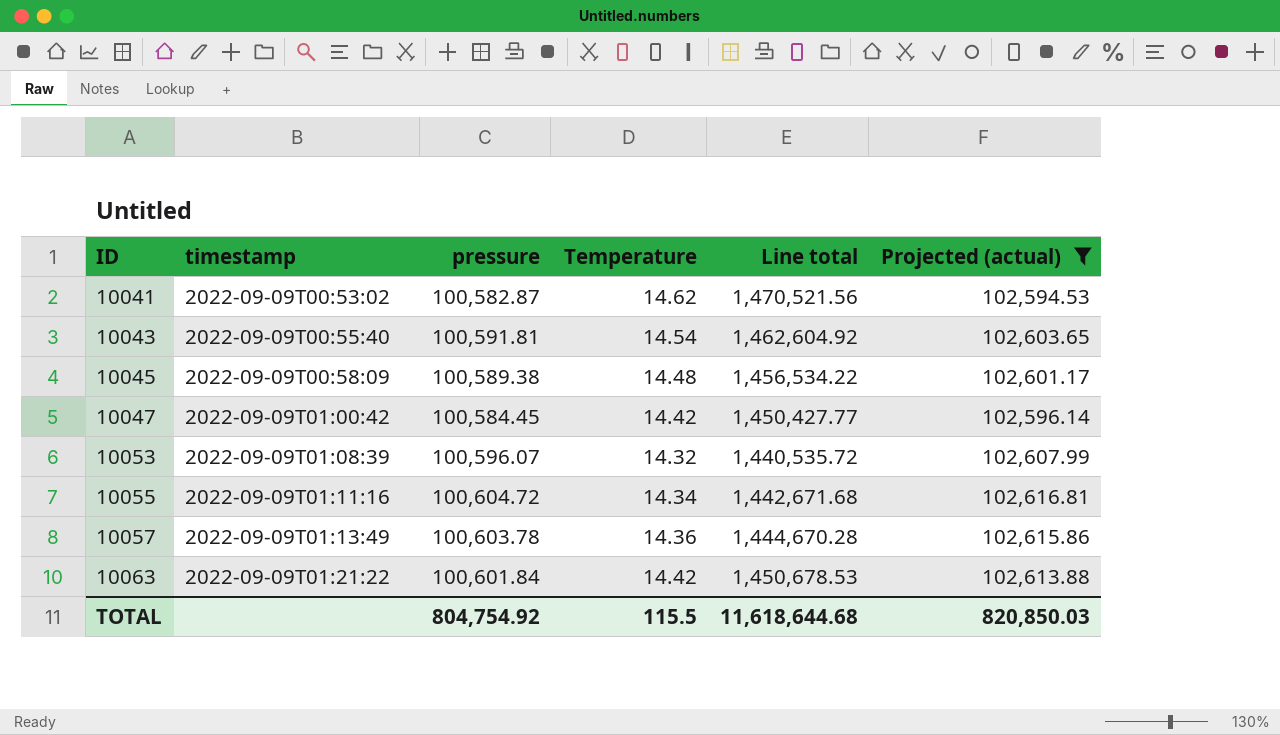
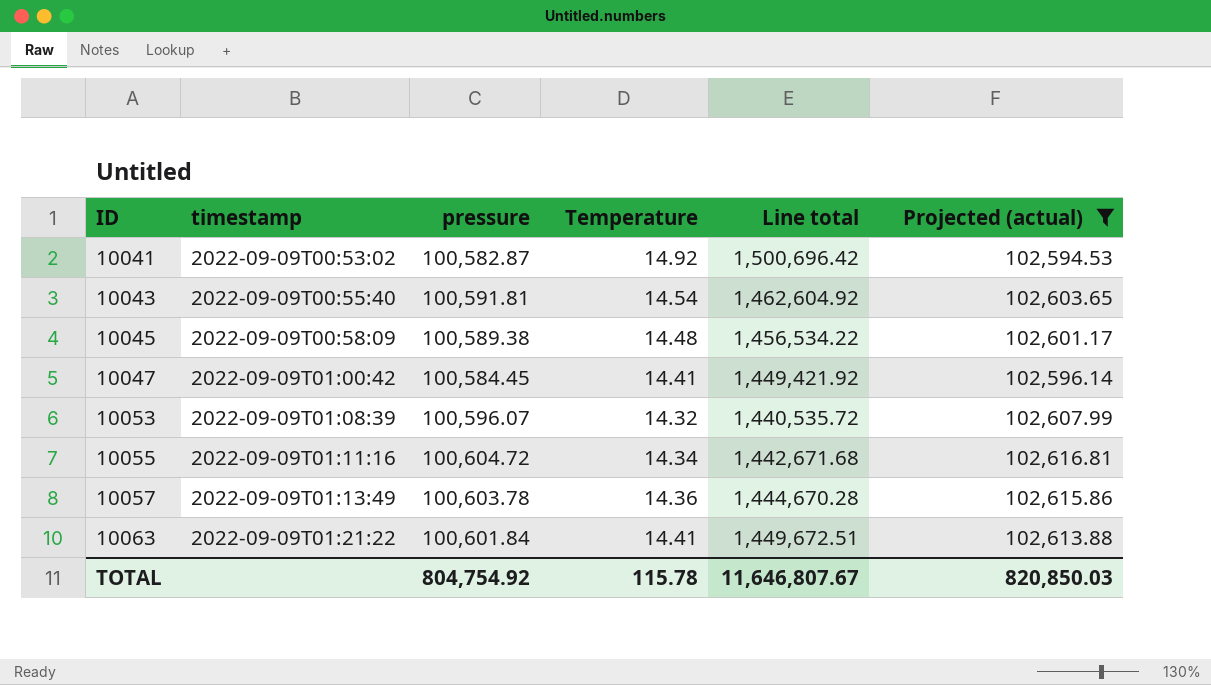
10041 | Temperature: 14.62 -> 14.92
10041 | Line total: 1,470,521.56 -> 1,500,696.42
10047 | Temperature: 14.42 -> 14.41
10047 | Line total: 1,450,427.77 -> 1,449,421.92
10063 | Temperature: 14.42 -> 14.41
10063 | Line total: 1,450,678.53 -> 1,449,672.51
TOTAL | Temperature: 115.5 -> 115.78
TOTAL | Line total: 11,618,644.68 -> 11,646,807.67

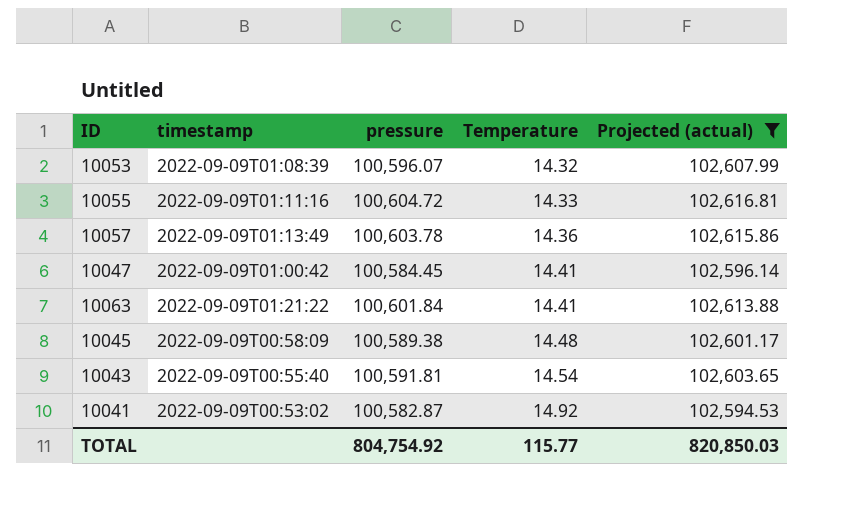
row order: ID ascending -> Temperature ascending
column Line total | formula: [pressure] * [Temperature] -> none
10055 | Temperature: 14.34 -> 14.33
TOTAL | Temperature: 115.78 -> 115.77

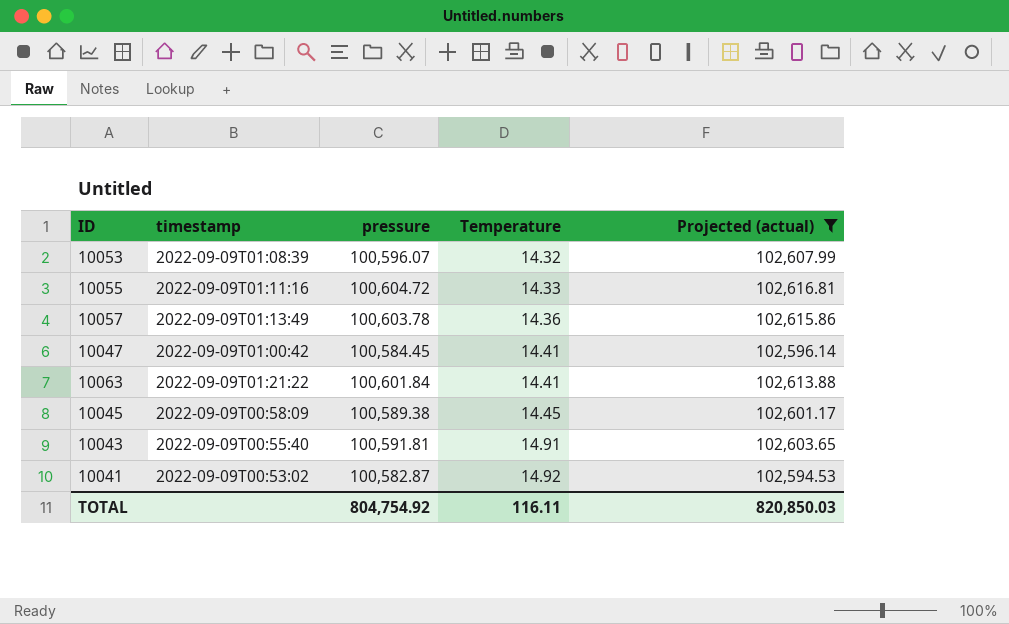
10045 | Temperature: 14.48 -> 14.45
10043 | Temperature: 14.54 -> 14.91
TOTAL | Temperature: 115.77 -> 116.11

